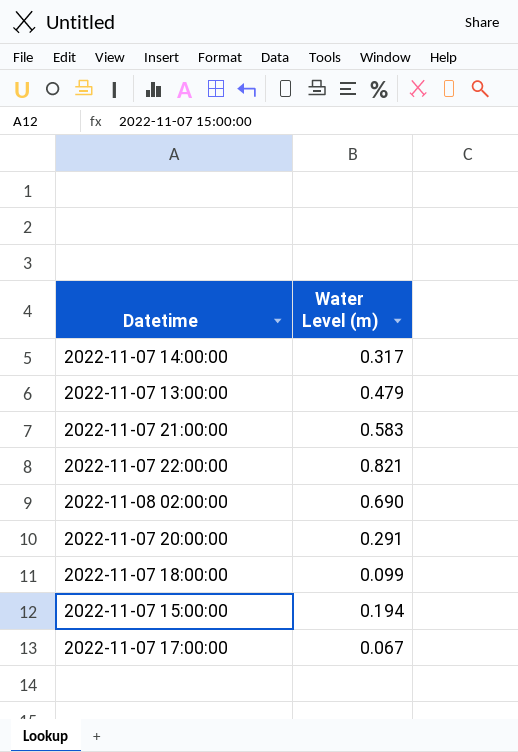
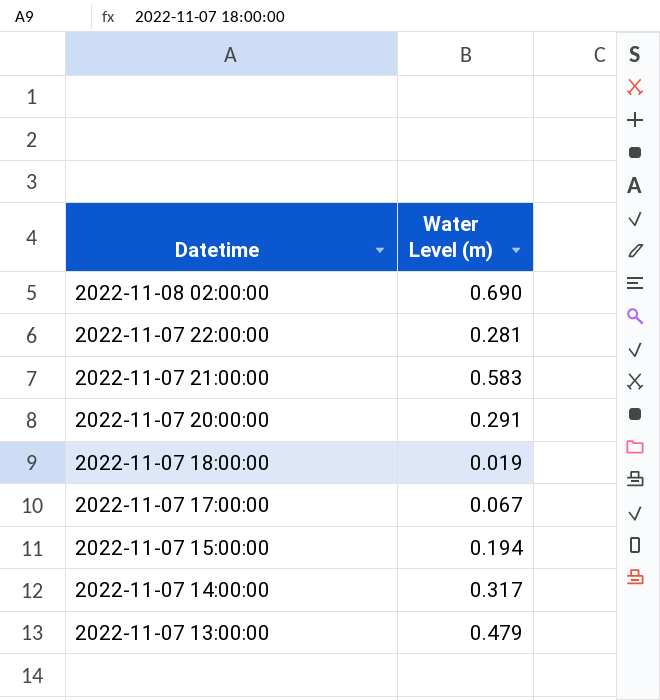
row order: none -> Datetime descending
2022-11-07 22:00:00 | Water Level (m): 0.821 -> 0.281
2022-11-07 18:00:00 | Water Level (m): 0.099 -> 0.019

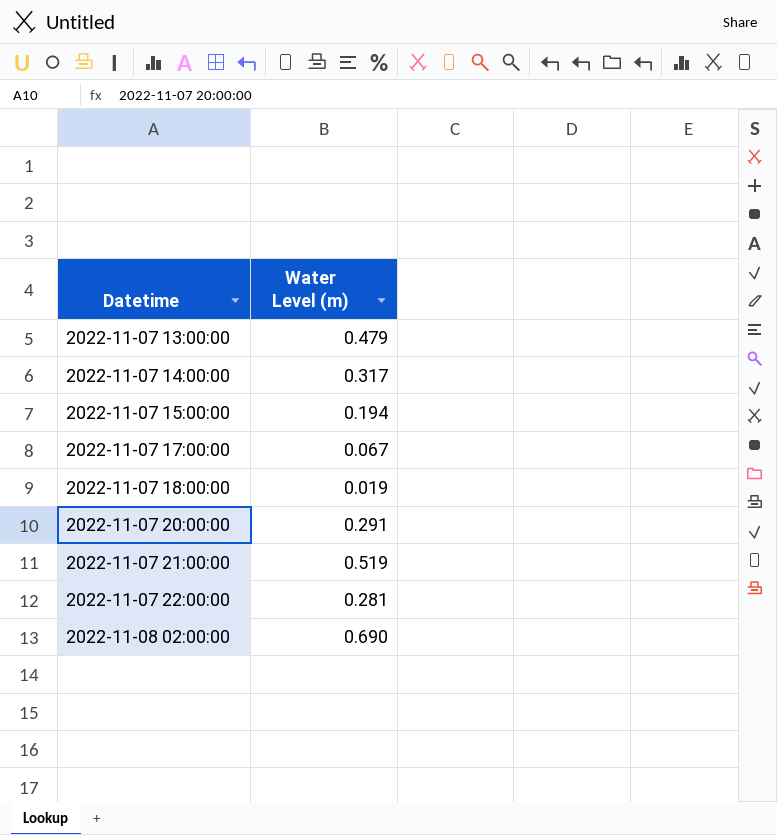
row order: Datetime descending -> Datetime ascending
2022-11-07 21:00:00 | Water Level (m): 0.583 -> 0.519

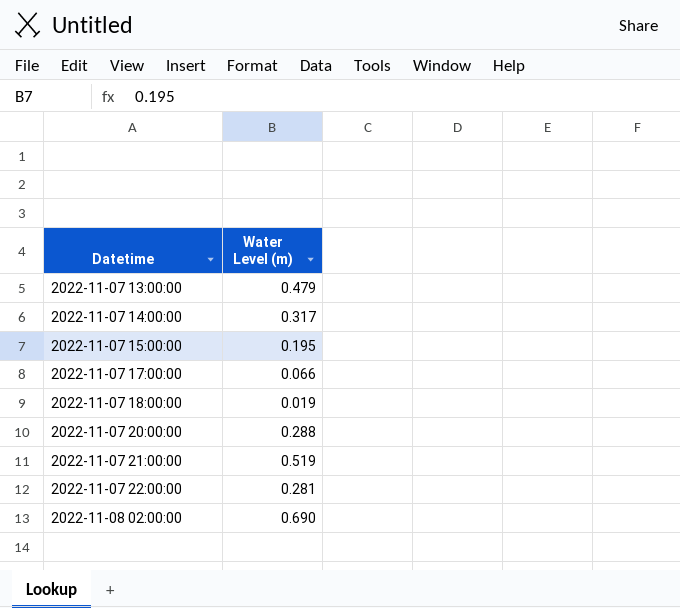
2022-11-07 15:00:00 | Water Level (m): 0.194 -> 0.195
2022-11-07 17:00:00 | Water Level (m): 0.067 -> 0.066
2022-11-07 20:00:00 | Water Level (m): 0.291 -> 0.288

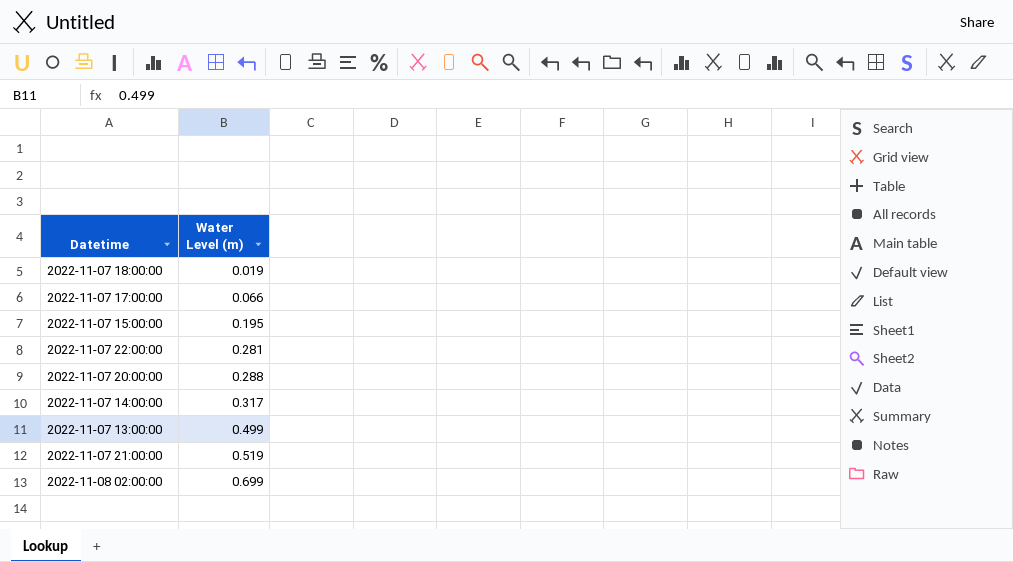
row order: Datetime ascending -> Water Level (m) ascending
2022-11-07 13:00:00 | Water Level (m): 0.479 -> 0.499
2022-11-08 02:00:00 | Water Level (m): 0.690 -> 0.699

